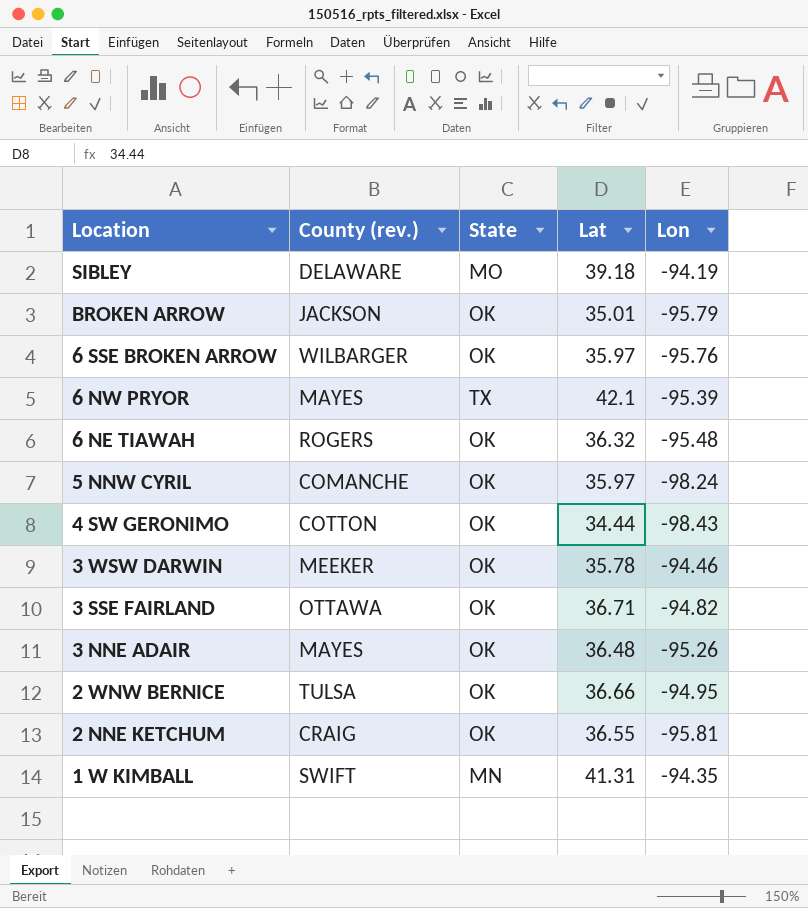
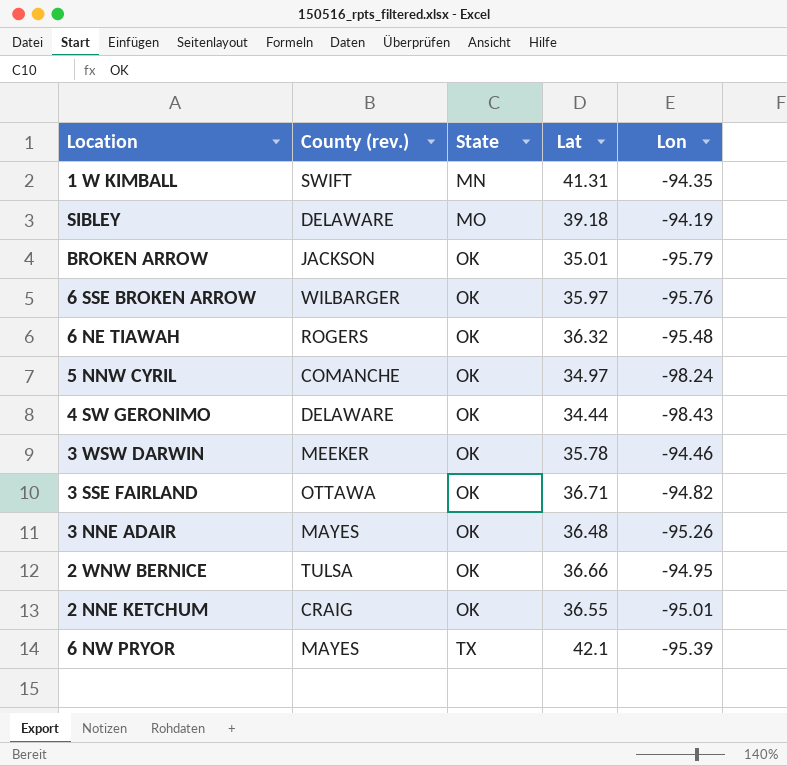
row order: Location descending -> State ascending
5 NNW CYRIL | Lat: 35.97 -> 34.97
4 SW GERONIMO | County (rev.): COTTON -> DELAWARE
2 NNE KETCHUM | Lon: -95.81 -> -95.01

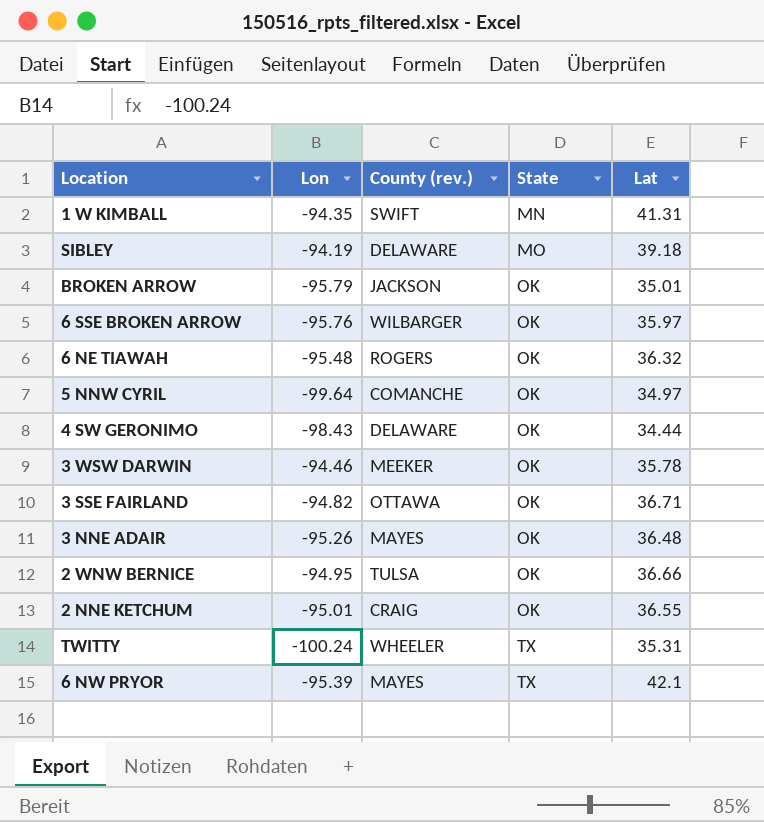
column Lon | position: 5 -> 2
5 NNW CYRIL | Lon: -98.24 -> -99.64
row TWITTY: none -> -100.24 | WHEELER | TX | 35.31

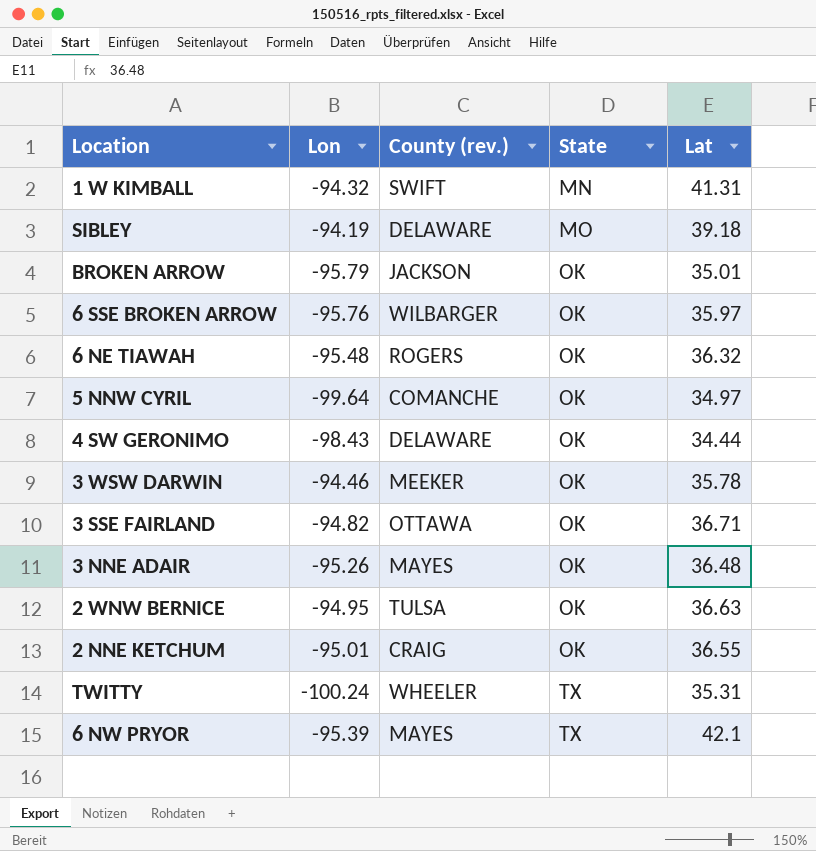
1 W KIMBALL | Lon: -94.35 -> -94.32
2 WNW BERNICE | Lat: 36.66 -> 36.63

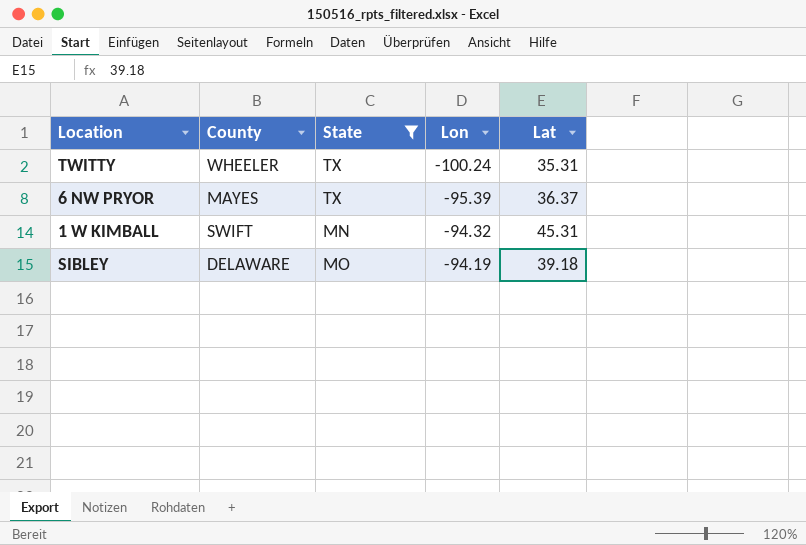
filter: none -> State != OK
row order: State ascending -> Lon ascending
column name: County (rev.) -> County
column Lon | position: 2 -> 4
6 NW PRYOR | Lat: 42.1 -> 36.37
1 W KIMBALL | Lat: 41.31 -> 45.31

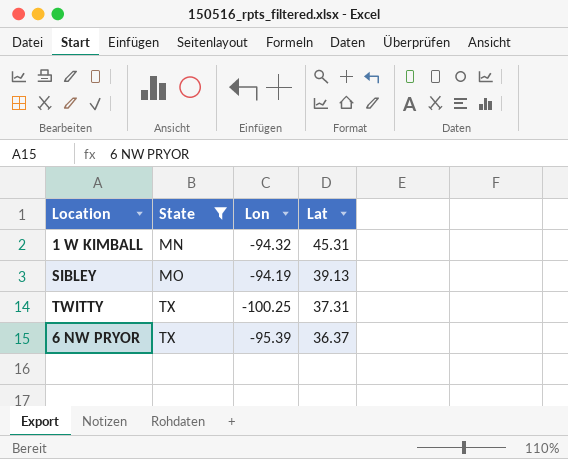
row order: Lon ascending -> State ascending
column County | position: 2 -> none
SIBLEY | Lat: 39.18 -> 39.13
TWITTY | Lon: -100.24 -> -100.25
TWITTY | Lat: 35.31 -> 37.31

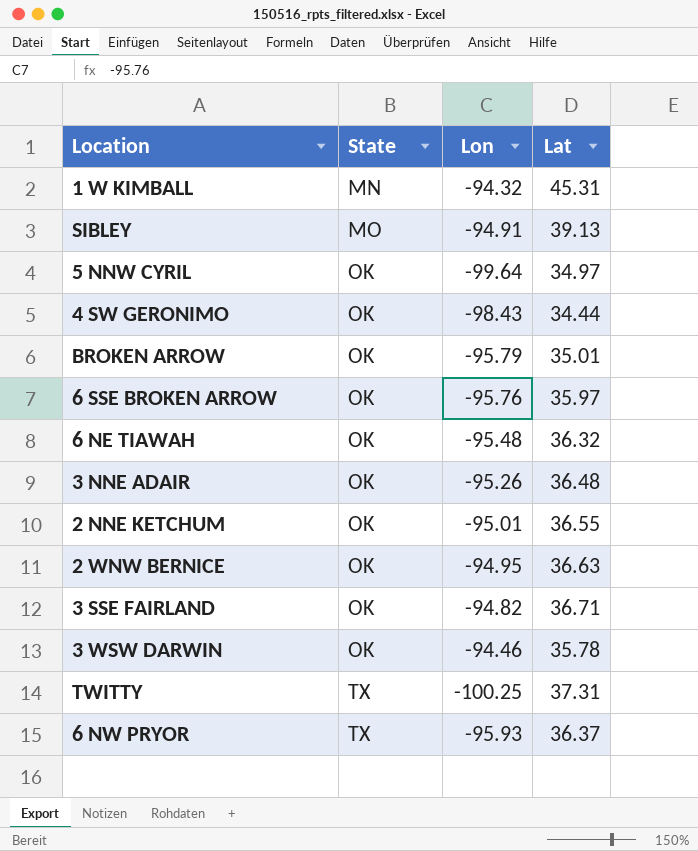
filter: State != OK -> none
SIBLEY | Lon: -94.19 -> -94.91
6 NW PRYOR | Lon: -95.39 -> -95.93

